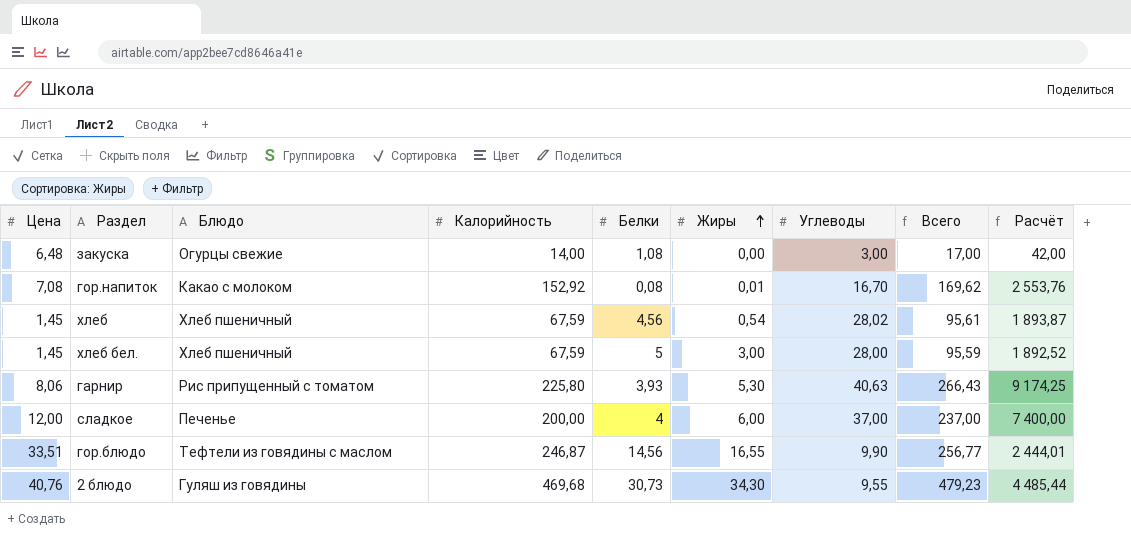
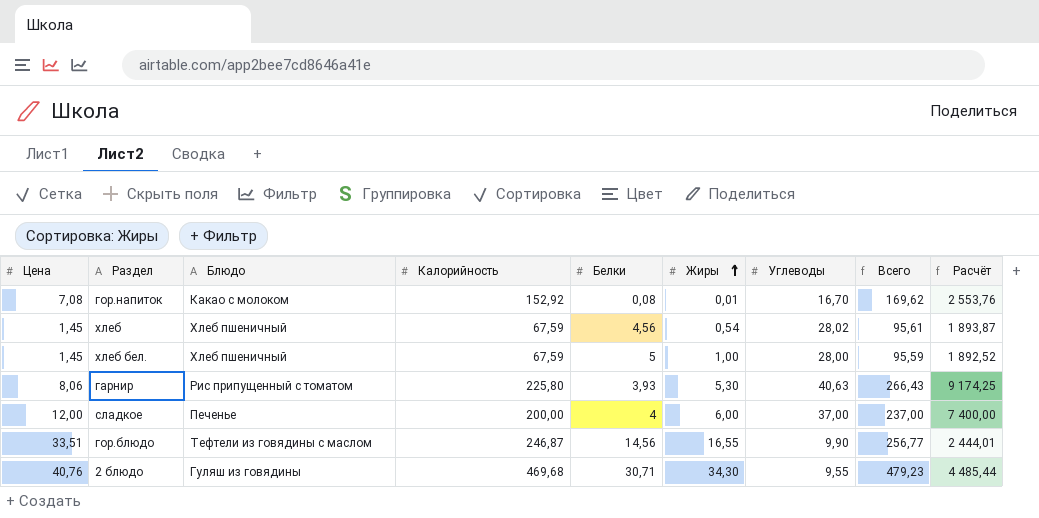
row закуска: 6,48 | Огурцы свежие | 14,00 | 1,08 | 0,00 | 3,00 | 17,00 | 42,00 -> none
хлеб бел. | Жиры: 3,00 -> 1,00
2 блюдо | Белки: 30,73 -> 30,71

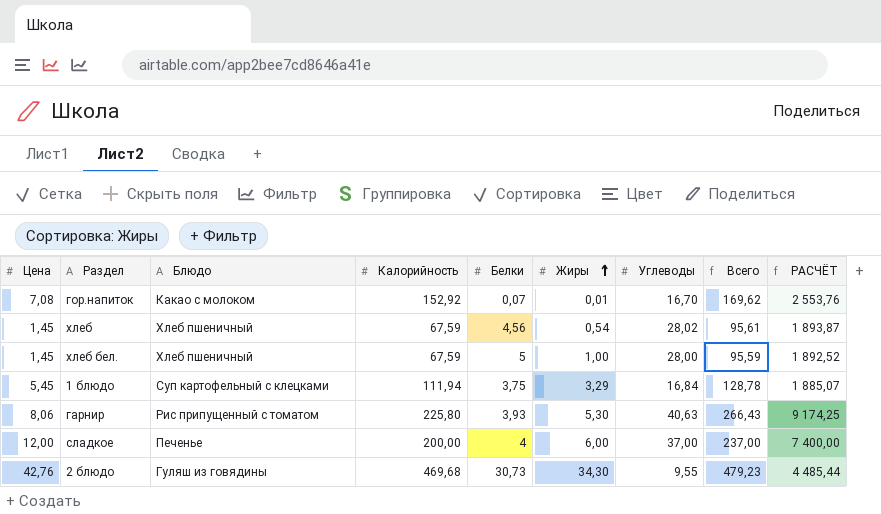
column name: Расчёт -> РАСЧЁТ
row гор.блюдо: 33,51 | Тефтели из говядины с маслом | 246,87 | 14,56 | 16,55 | 9,90 | 256,77 | 2 444,01 -> none
гор.напиток | Белки: 0,08 -> 0,07
row 1 блюдо: none -> 5,45 | Суп картофельный с клецками | 111,94 | 3,75 | 3,29 | 16,84 | 128,78 | 1 885,07
2 блюдо | Цена: 40,76 -> 42,76
2 блюдо | Белки: 30,71 -> 30,73

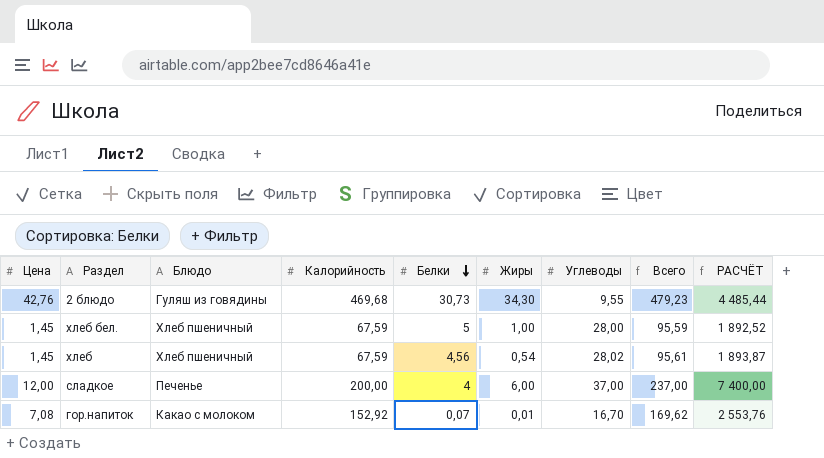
row order: Жиры ascending -> Белки descending
row 1 блюдо: 5,45 | Суп картофельный с клецками | 111,94 | 3,75 | 3,29 | 16,84 | 128,78 | 1 885,07 -> none
row гарнир: 8,06 | Рис припущенный с томатом | 225,80 | 3,93 | 5,30 | 40,63 | 266,43 | 9 174,25 -> none

